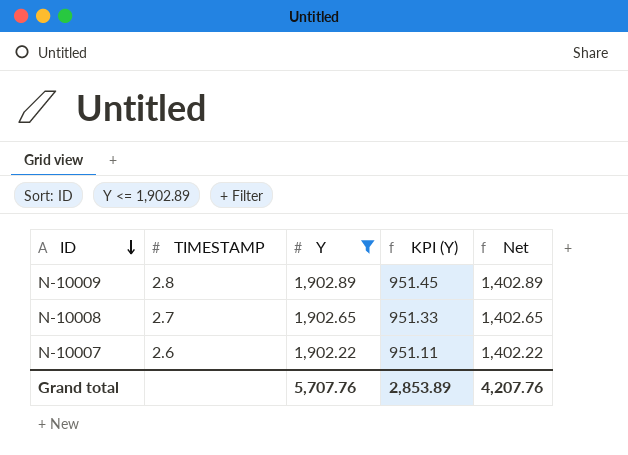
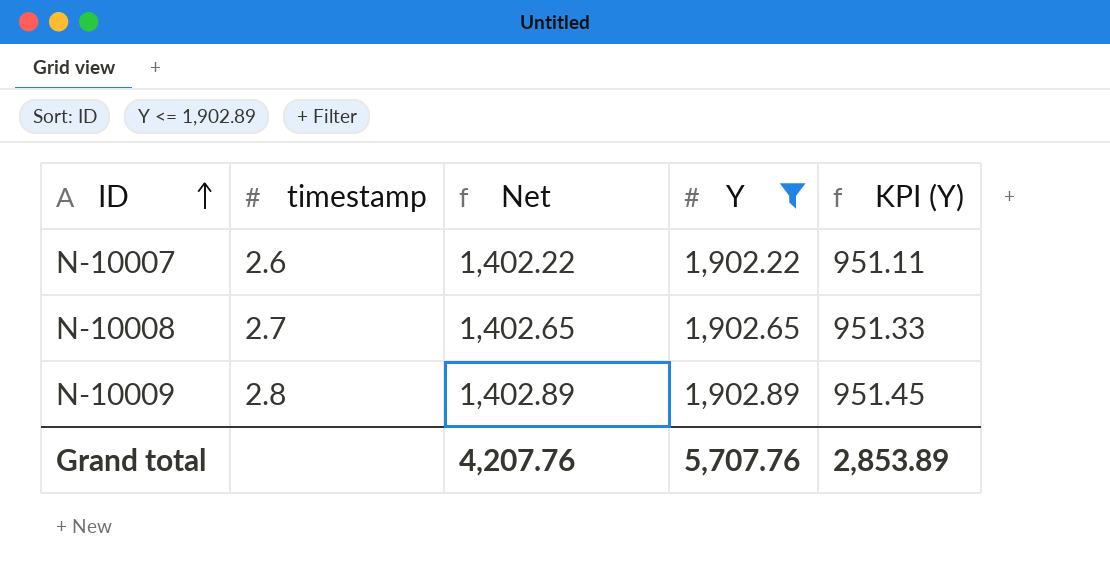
row order: ID descending -> ID ascending
column name: TIMESTAMP -> timestamp
column Net | position: 5 -> 3

